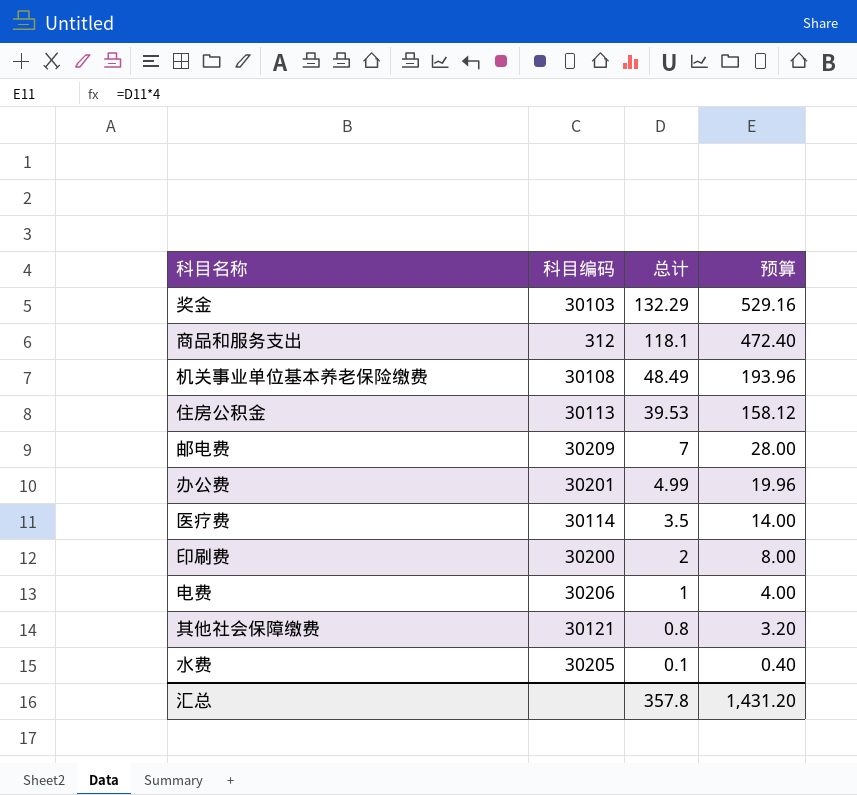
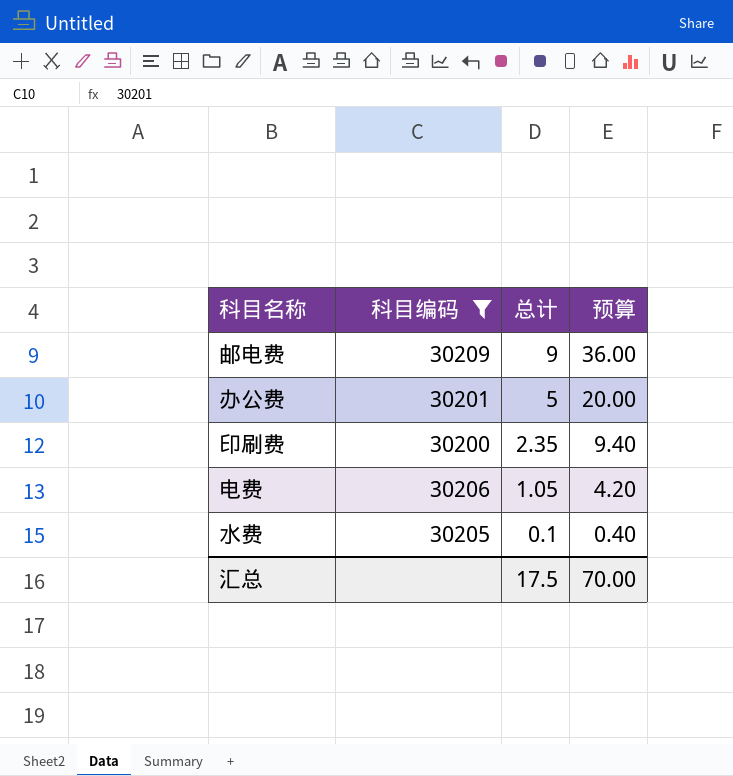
filter: none -> 科目编码 >= 30200
邮电费 | 总计: 7 -> 9
邮电费 | 预算: 28.00 -> 36.00
办公费 | 总计: 4.99 -> 5
办公费 | 预算: 19.96 -> 20.00
印刷费 | 总计: 2 -> 2.35
印刷费 | 预算: 8.00 -> 9.40
电费 | 总计: 1 -> 1.05
电费 | 预算: 4.00 -> 4.20
汇总 | 总计: 357.8 -> 17.5
汇总 | 预算: 1,431.20 -> 70.00

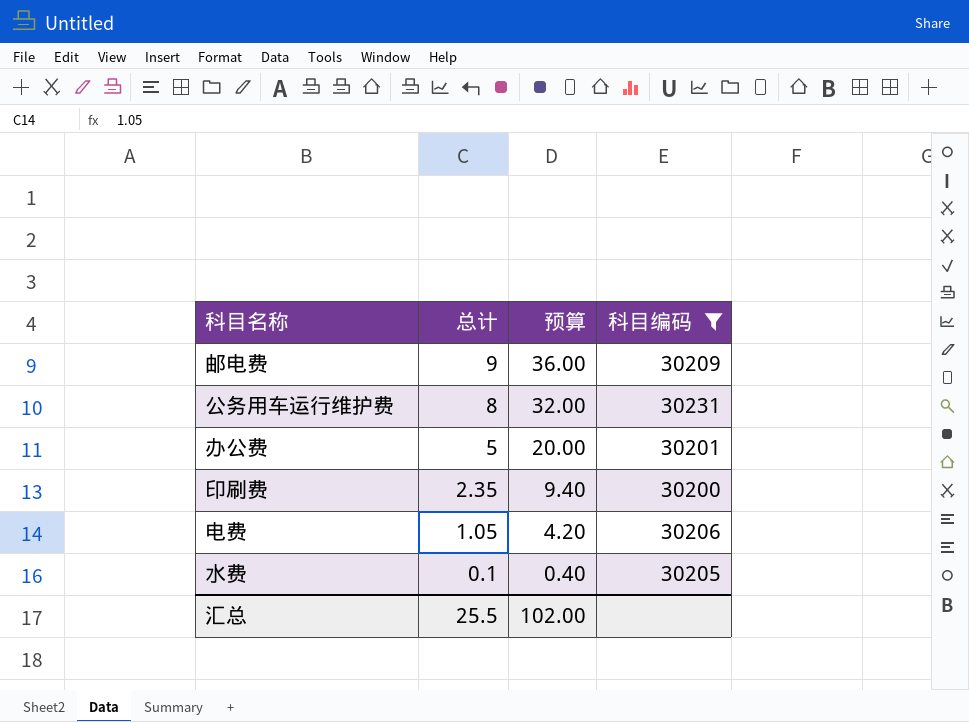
column 科目编码 | position: 2 -> 4
row 公务用车运行维护费: none -> 8 | 32.00 | 30231
汇总 | 总计: 17.5 -> 25.5
汇总 | 预算: 70.00 -> 102.00

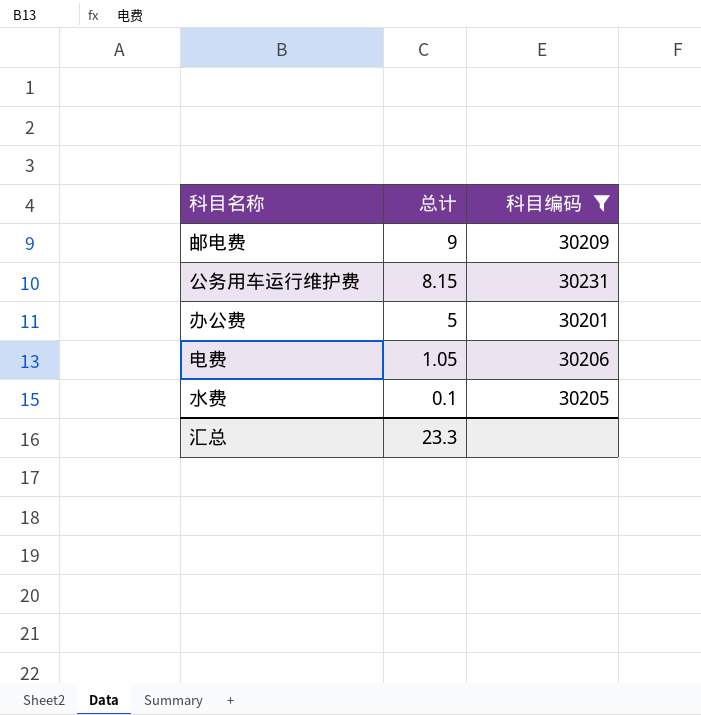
column 预算 | formula: [总计] * 4 -> none
row 印刷费: 2.35 | 9.40 | 30200 -> none
公务用车运行维护费 | 总计: 8 -> 8.15
汇总 | 总计: 25.5 -> 23.3

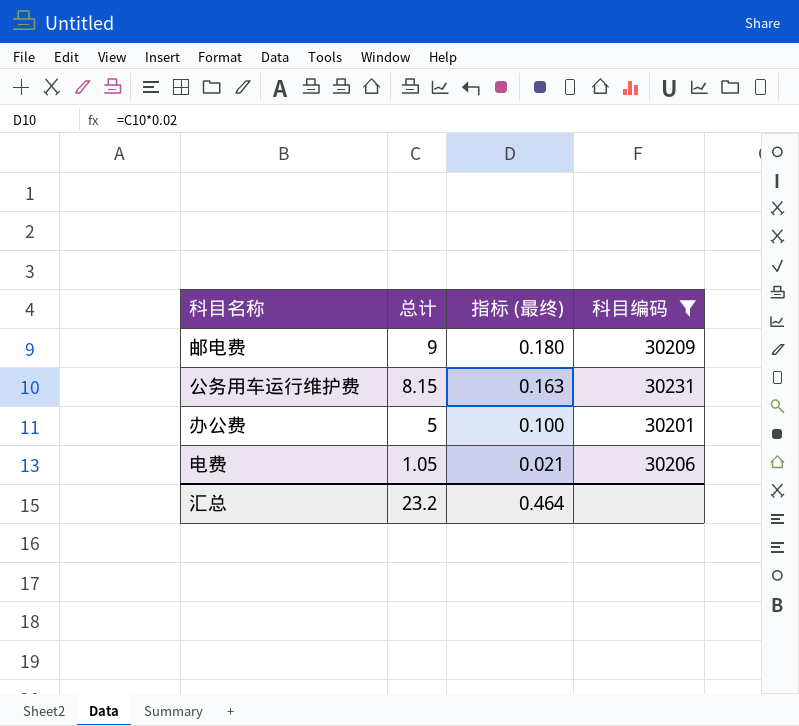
column 指标 (最终) | formula: none -> [总计] * 0.02
row 水费: 0.1 | 30205 -> none
汇总 | 总计: 23.3 -> 23.2

